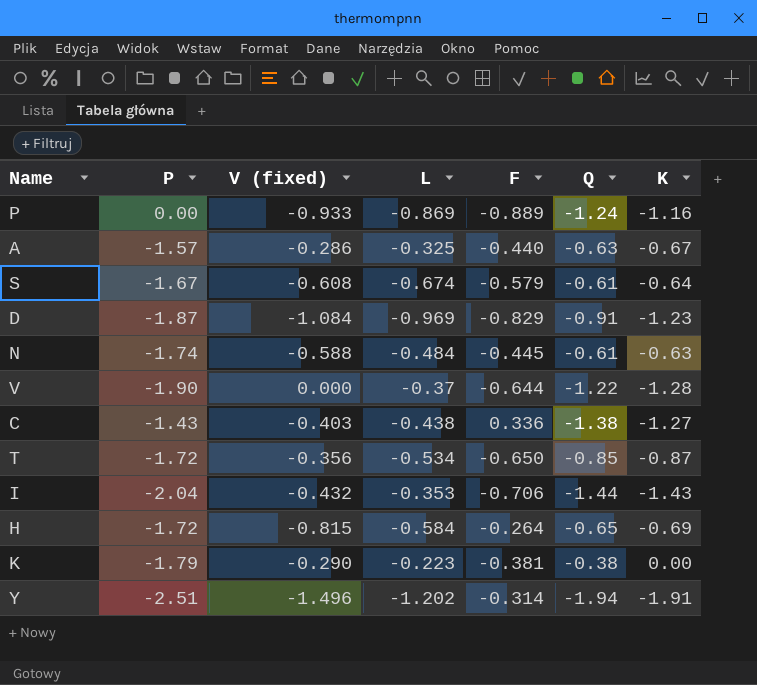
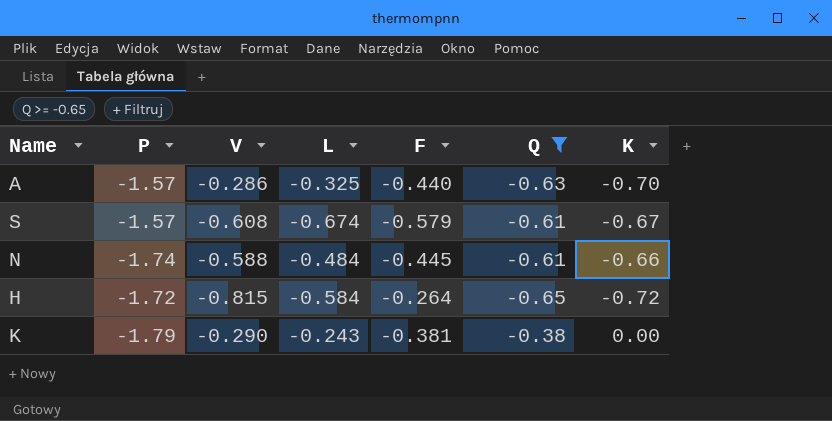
filter: none -> Q >= -0.65
column name: V (fixed) -> V
A | K: -0.67 -> -0.70
S | P: -1.67 -> -1.57
S | K: -0.64 -> -0.67
N | K: -0.63 -> -0.66
H | K: -0.69 -> -0.72
K | L: -0.223 -> -0.243

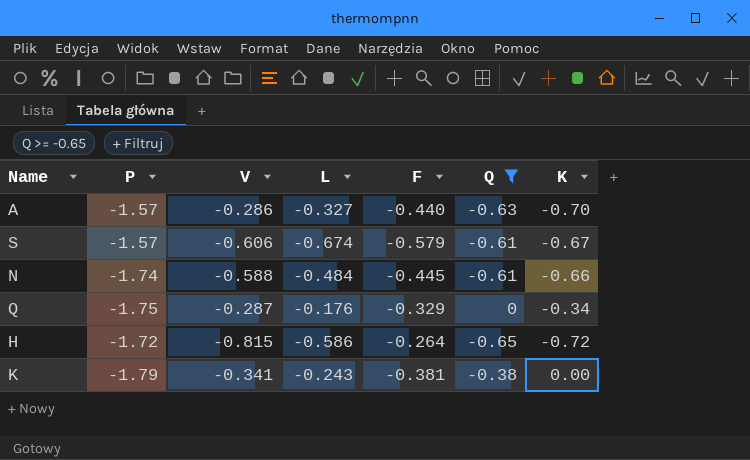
A | L: -0.325 -> -0.327
S | V: -0.608 -> -0.606
row Q: none -> -1.75 | -0.287 | -0.176 | -0.329 | 0 | -0.34
H | L: -0.584 -> -0.586
K | V: -0.290 -> -0.341

